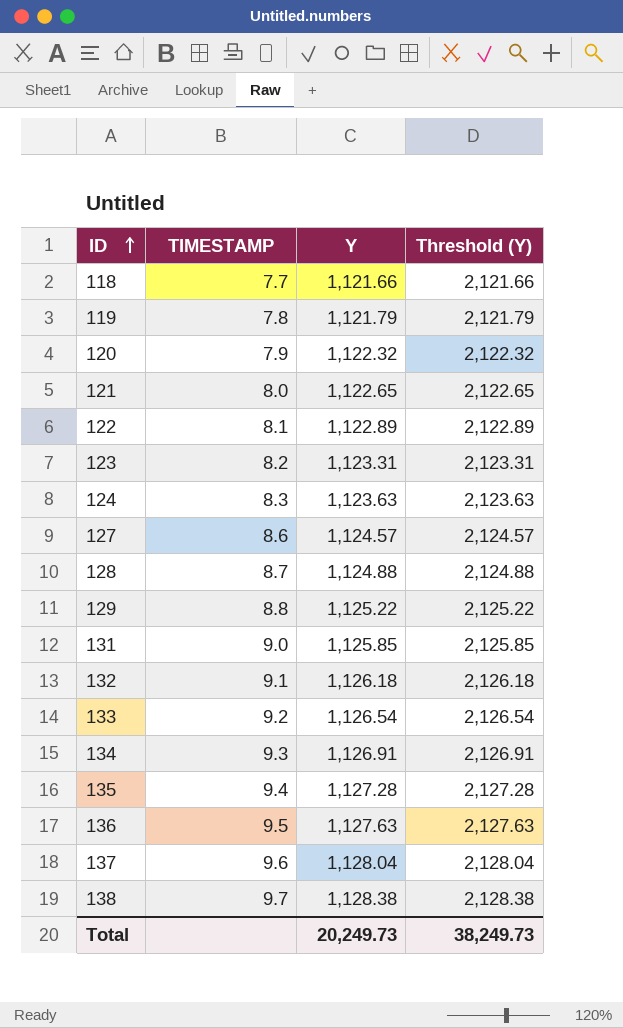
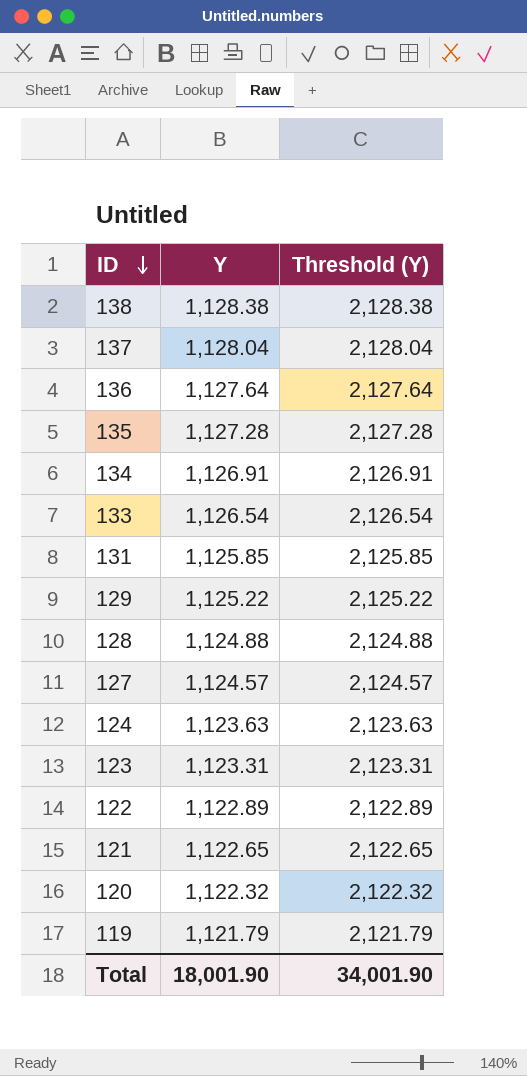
row order: ID ascending -> ID descending
column TIMESTAMP | position: 2 -> none
row 118: 7.7 | 1,121.66 | 2,121.66 -> none
row 132: 9.1 | 1,126.18 | 2,126.18 -> none
136 | Y: 1,127.63 -> 1,127.64
136 | Threshold (Y): 2,127.63 -> 2,127.64
Total | Y: 20,249.73 -> 18,001.90
Total | Threshold (Y): 38,249.73 -> 34,001.90

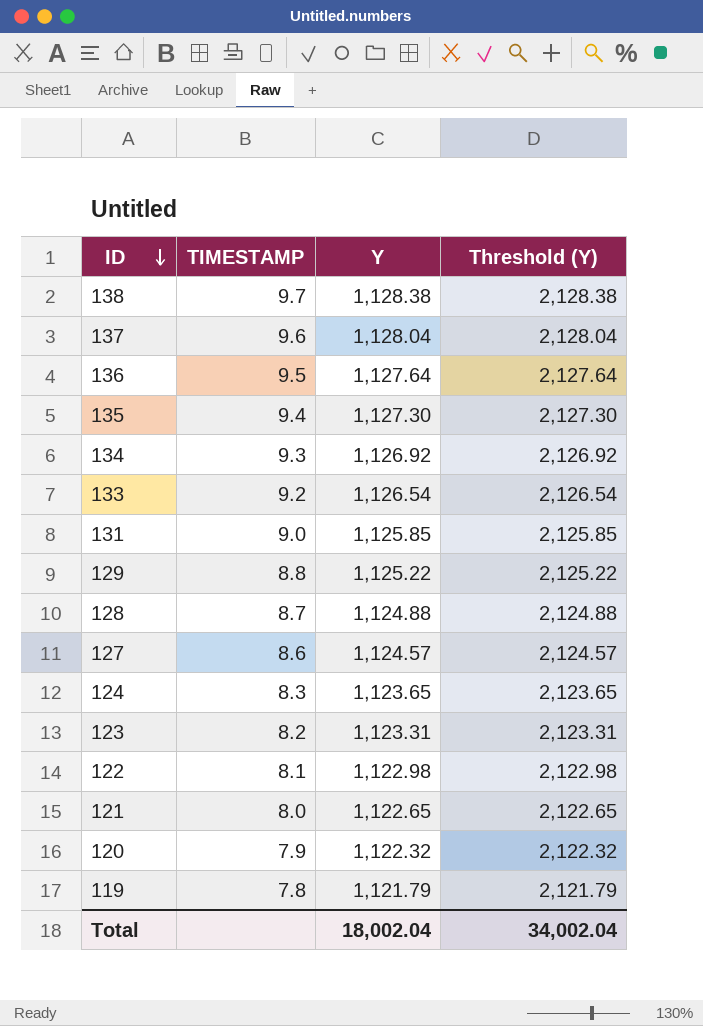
column TIMESTAMP | position: none -> 2
135 | Y: 1,127.28 -> 1,127.30
135 | Threshold (Y): 2,127.28 -> 2,127.30
134 | Y: 1,126.91 -> 1,126.92
134 | Threshold (Y): 2,126.91 -> 2,126.92
124 | Y: 1,123.63 -> 1,123.65
124 | Threshold (Y): 2,123.63 -> 2,123.65
122 | Y: 1,122.89 -> 1,122.98
122 | Threshold (Y): 2,122.89 -> 2,122.98
Total | Y: 18,001.90 -> 18,002.04
Total | Threshold (Y): 34,001.90 -> 34,002.04

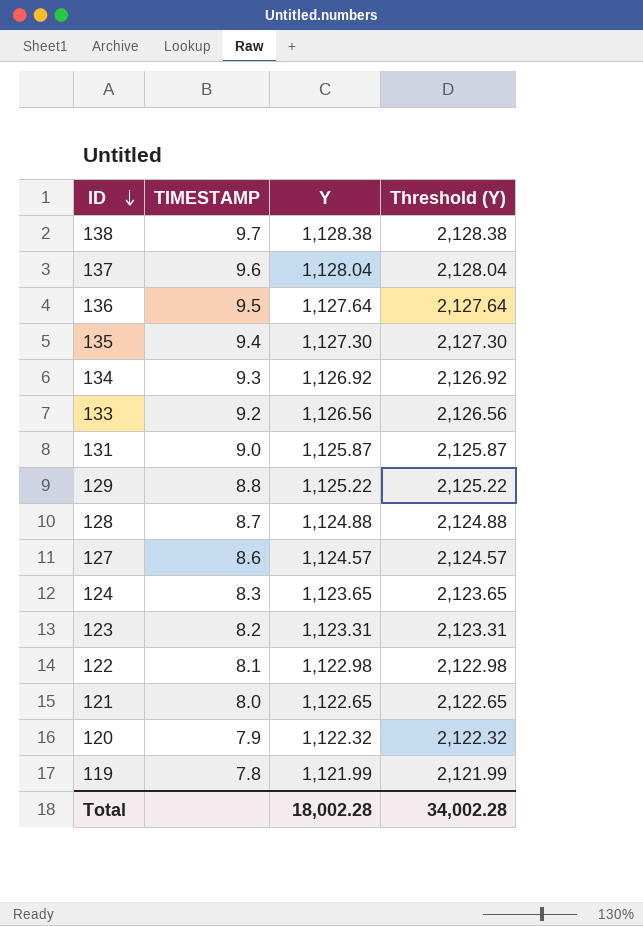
133 | Y: 1,126.54 -> 1,126.56
133 | Threshold (Y): 2,126.54 -> 2,126.56
131 | Y: 1,125.85 -> 1,125.87
131 | Threshold (Y): 2,125.85 -> 2,125.87
119 | Y: 1,121.79 -> 1,121.99
119 | Threshold (Y): 2,121.79 -> 2,121.99
Total | Y: 18,002.04 -> 18,002.28
Total | Threshold (Y): 34,002.04 -> 34,002.28

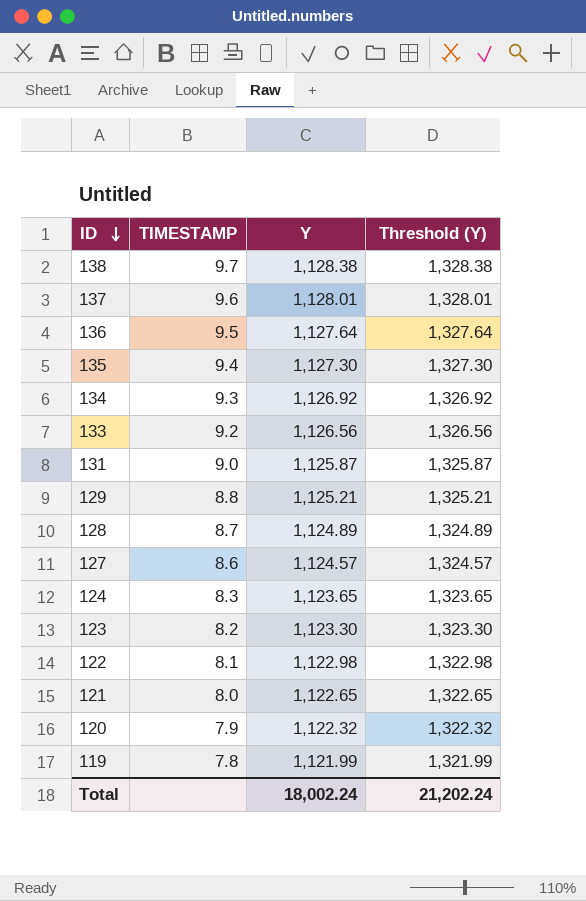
column Threshold (Y) | formula: [Y] + 1000 -> [Y] + 200
137 | Y: 1,128.04 -> 1,128.01
129 | Y: 1,125.22 -> 1,125.21
128 | Y: 1,124.88 -> 1,124.89
123 | Y: 1,123.31 -> 1,123.30
Total | Y: 18,002.28 -> 18,002.24
Total | Threshold (Y): 34,002.28 -> 21,202.24

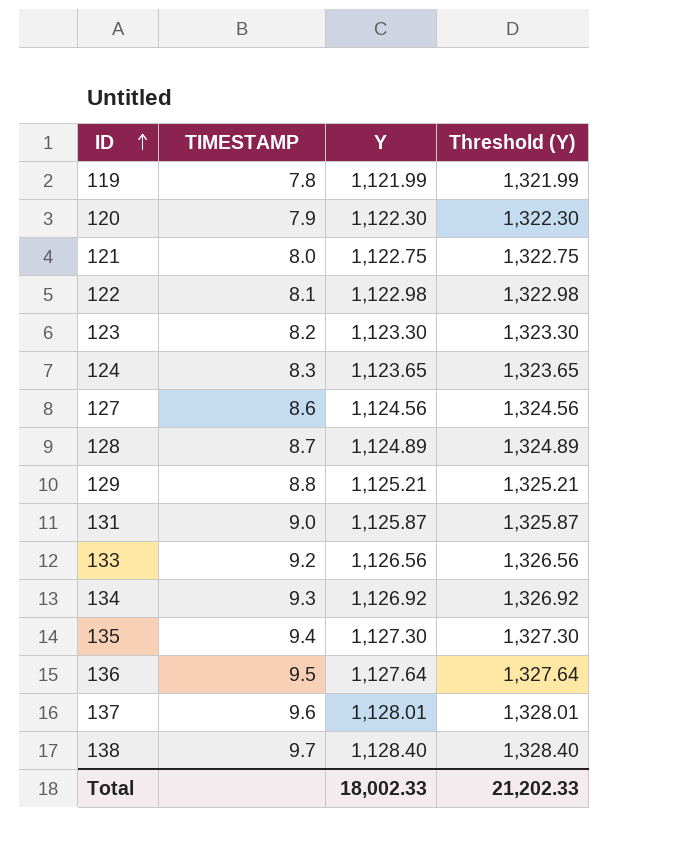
row order: ID descending -> ID ascending
120 | Y: 1,122.32 -> 1,122.30
120 | Threshold (Y): 1,322.32 -> 1,322.30
121 | Y: 1,122.65 -> 1,122.75
121 | Threshold (Y): 1,322.65 -> 1,322.75
127 | Y: 1,124.57 -> 1,124.56
127 | Threshold (Y): 1,324.57 -> 1,324.56
138 | Y: 1,128.38 -> 1,128.40
138 | Threshold (Y): 1,328.38 -> 1,328.40
Total | Y: 18,002.24 -> 18,002.33
Total | Threshold (Y): 21,202.24 -> 21,202.33

